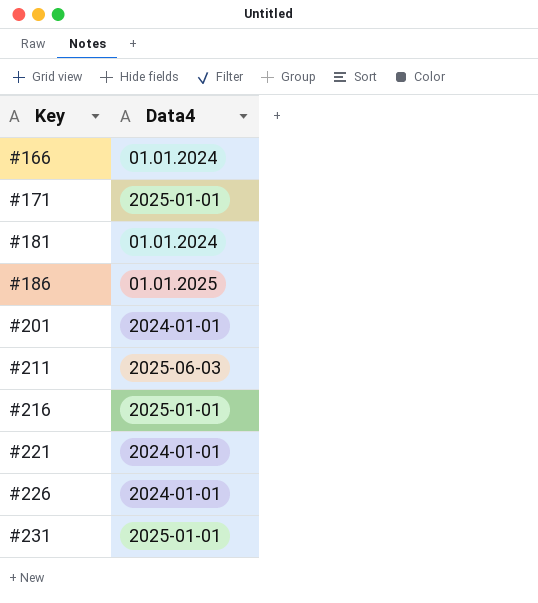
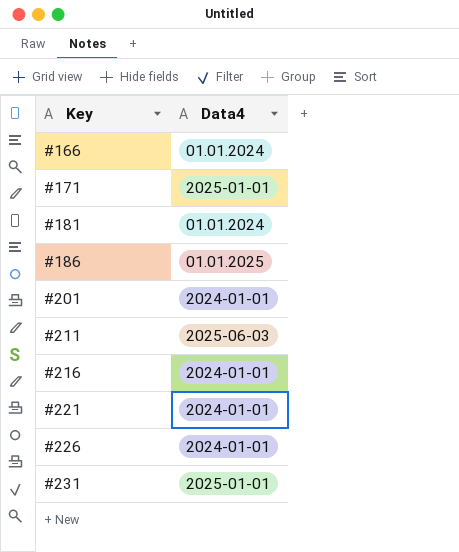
#216 | Data4: 2025-01-01 -> 2024-01-01

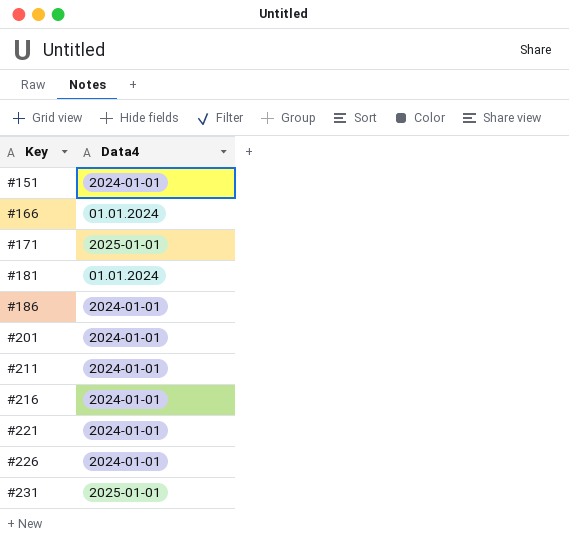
row #151: none -> 2024-01-01
#186 | Data4: 01.01.2025 -> 2024-01-01
#211 | Data4: 2025-06-03 -> 2024-01-01

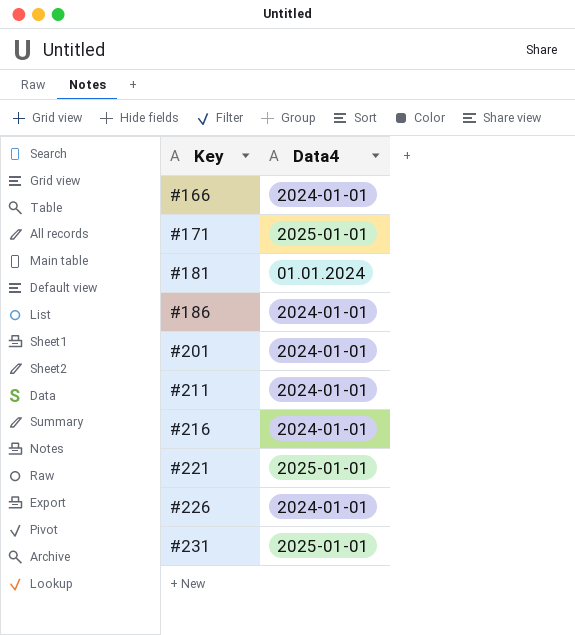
row #151: 2024-01-01 -> none
#166 | Data4: 01.01.2024 -> 2024-01-01
#221 | Data4: 2024-01-01 -> 2025-01-01

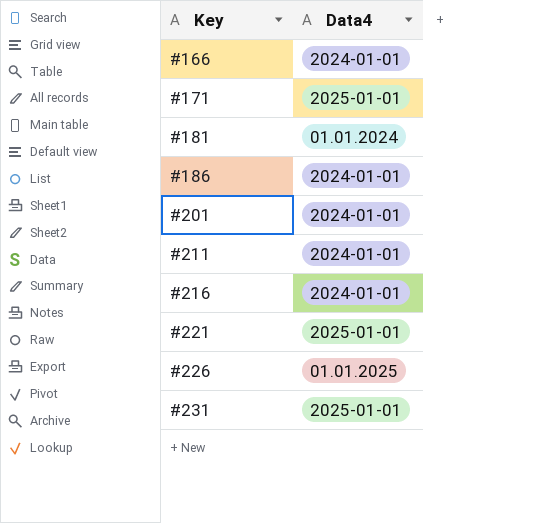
#226 | Data4: 2024-01-01 -> 01.01.2025

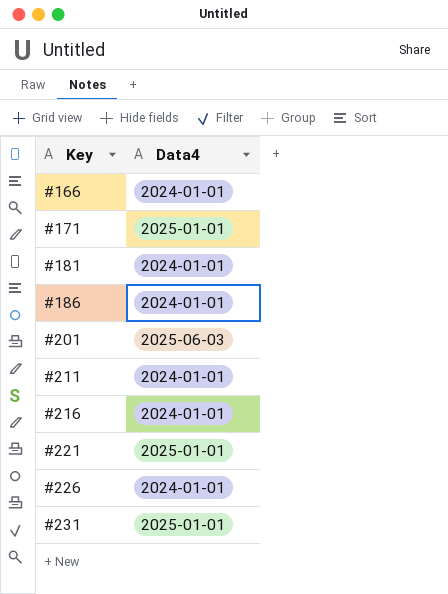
#181 | Data4: 01.01.2024 -> 2024-01-01
#201 | Data4: 2024-01-01 -> 2025-06-03
#226 | Data4: 01.01.2025 -> 2024-01-01

